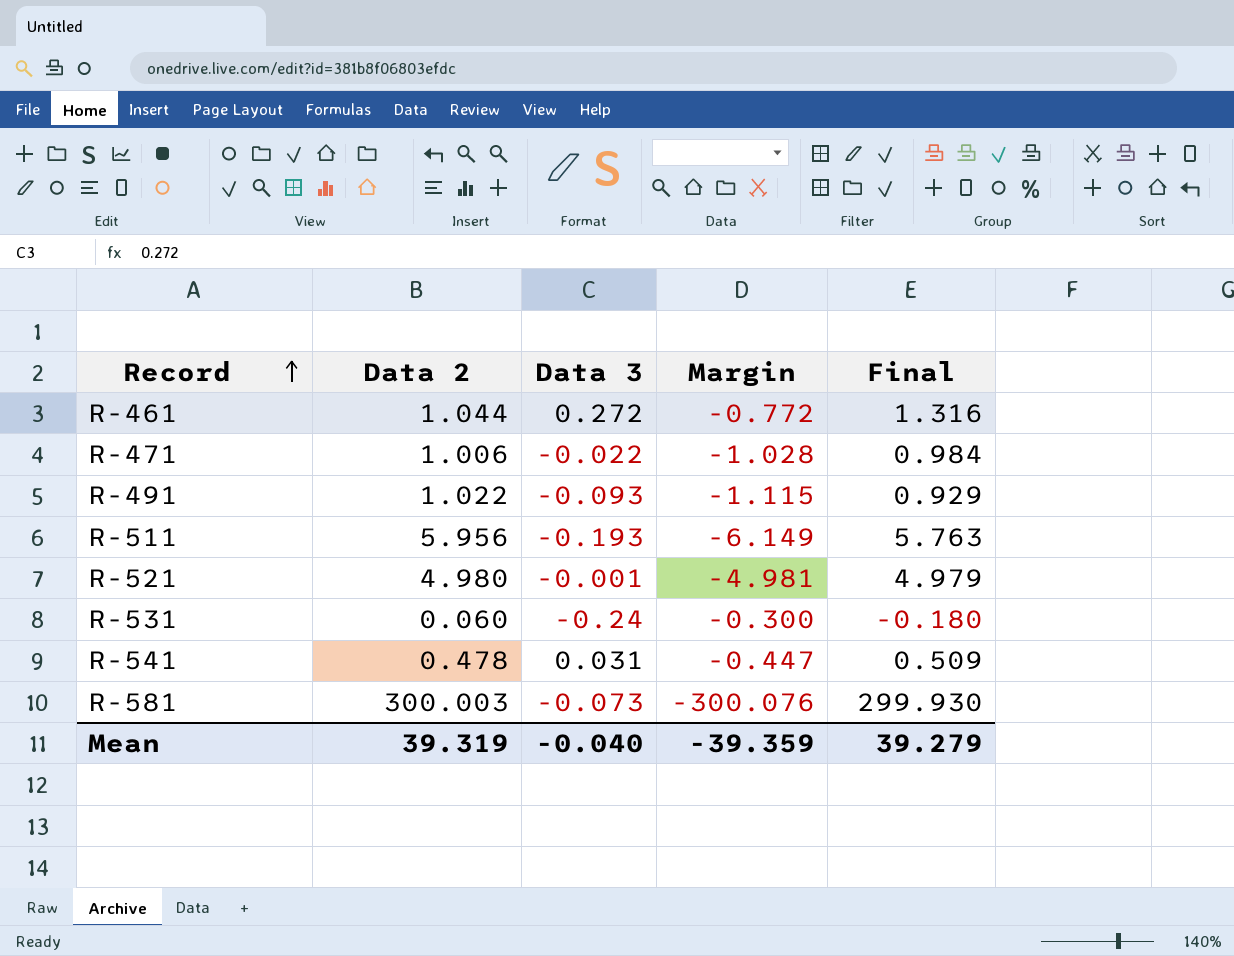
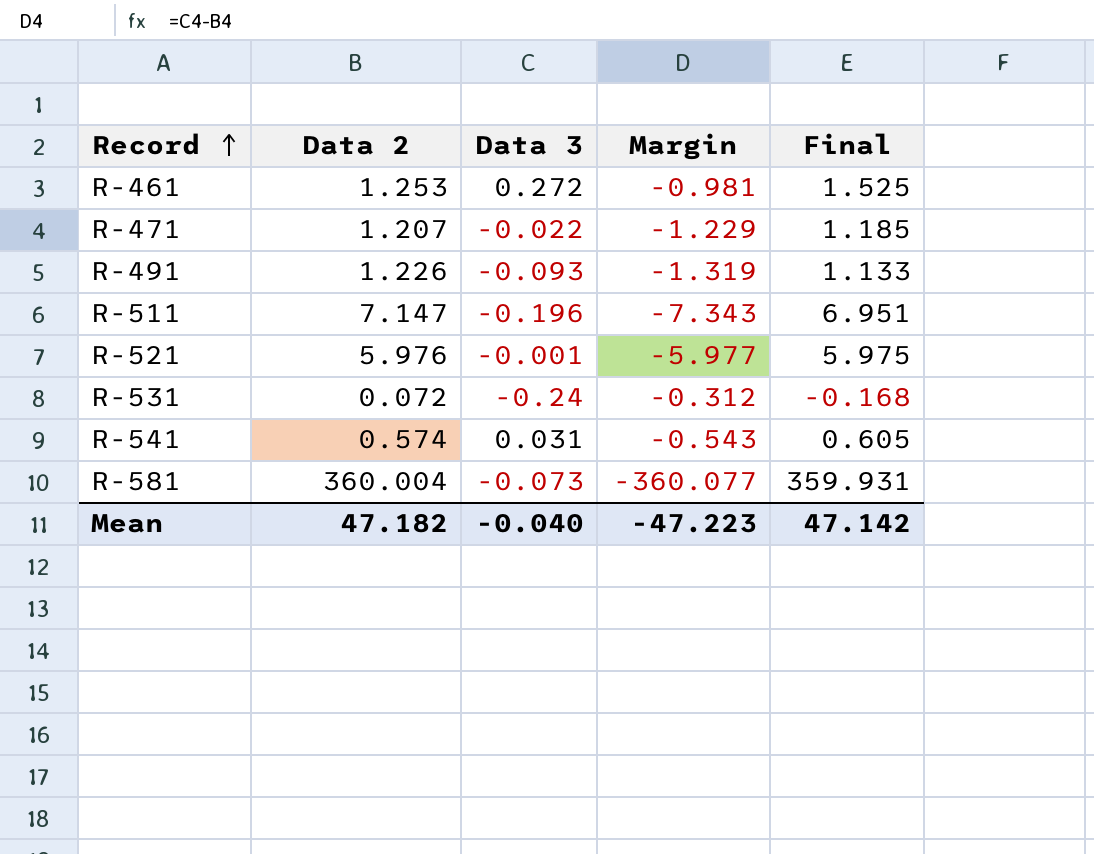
R-461 | Data 2: 1.044 -> 1.253
R-461 | Margin: -0.772 -> -0.981
R-461 | Final: 1.316 -> 1.525
R-471 | Data 2: 1.006 -> 1.207
R-471 | Margin: -1.028 -> -1.229
R-471 | Final: 0.984 -> 1.185
R-491 | Data 2: 1.022 -> 1.226
R-491 | Margin: -1.115 -> -1.319
R-491 | Final: 0.929 -> 1.133
R-511 | Data 2: 5.956 -> 7.147
R-511 | Data 3: -0.193 -> -0.196
R-511 | Margin: -6.149 -> -7.343
R-511 | Final: 5.763 -> 6.951
R-521 | Data 2: 4.980 -> 5.976
R-521 | Margin: -4.981 -> -5.977
R-521 | Final: 4.979 -> 5.975
R-531 | Data 2: 0.060 -> 0.072
R-531 | Margin: -0.300 -> -0.312
R-531 | Final: -0.180 -> -0.168
R-541 | Data 2: 0.478 -> 0.574
R-541 | Margin: -0.447 -> -0.543
R-541 | Final: 0.509 -> 0.605
R-581 | Data 2: 300.003 -> 360.004
R-581 | Margin: -300.076 -> -360.077
R-581 | Final: 299.930 -> 359.931
Mean | Data 2: 39.319 -> 47.182
Mean | Margin: -39.359 -> -47.223
Mean | Final: 39.279 -> 47.142

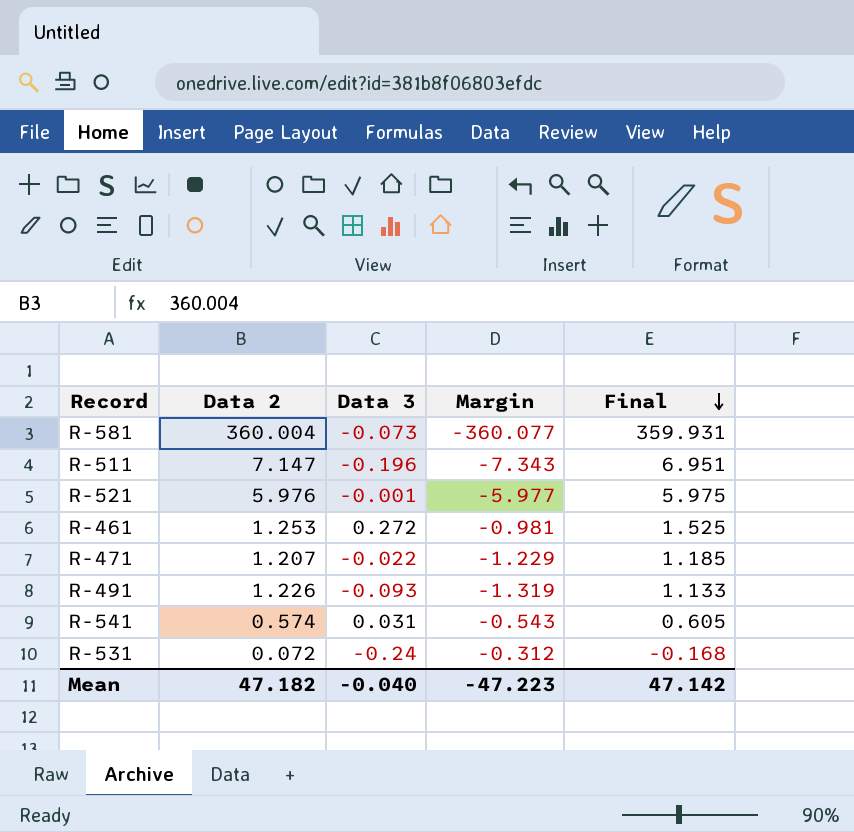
row order: Record ascending -> Final descending

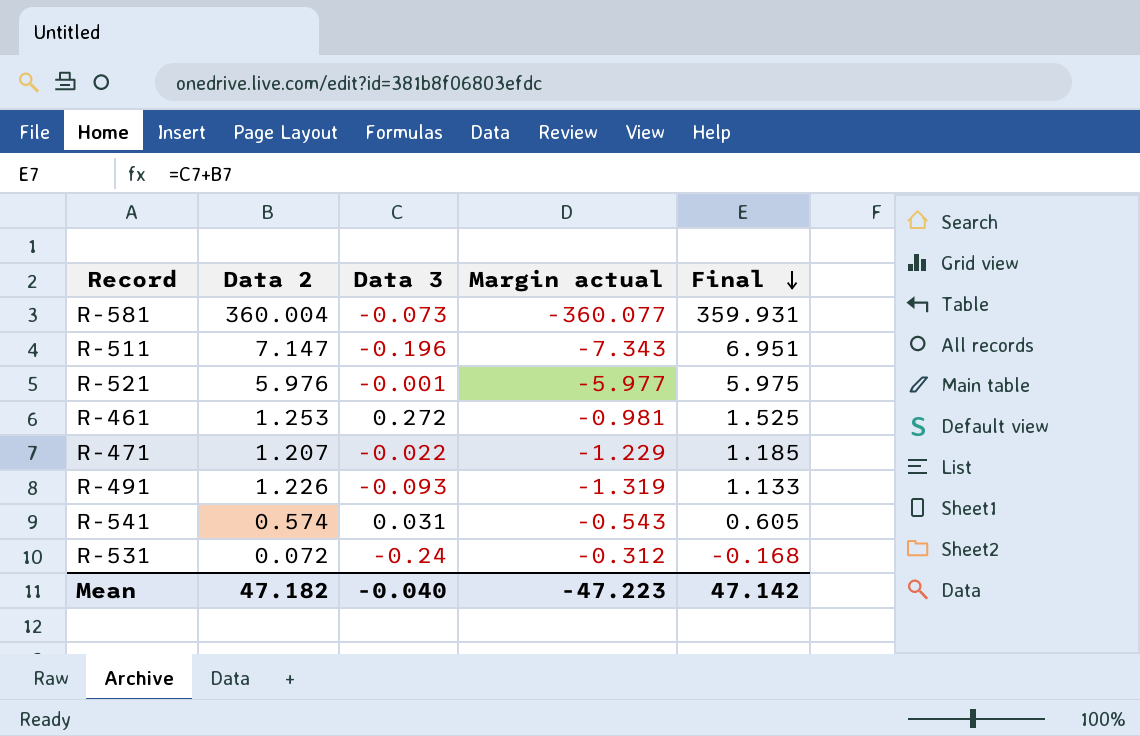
column name: Margin -> Margin actual

